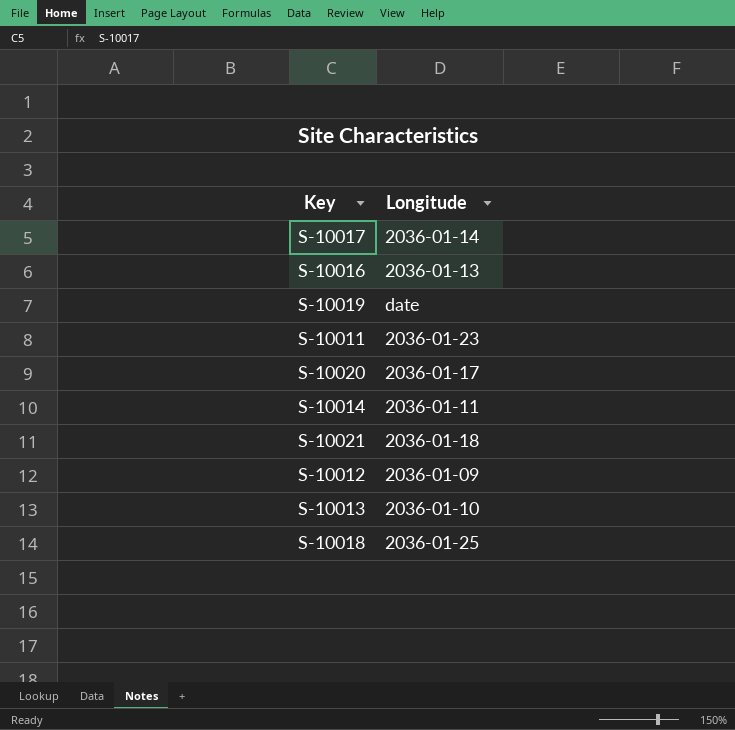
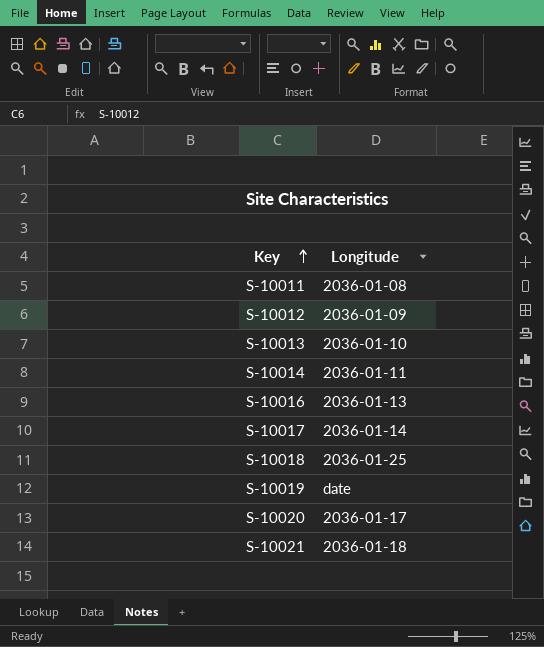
row order: none -> Key ascending
S-10011 | Longitude: 2036-01-23 -> 2036-01-08

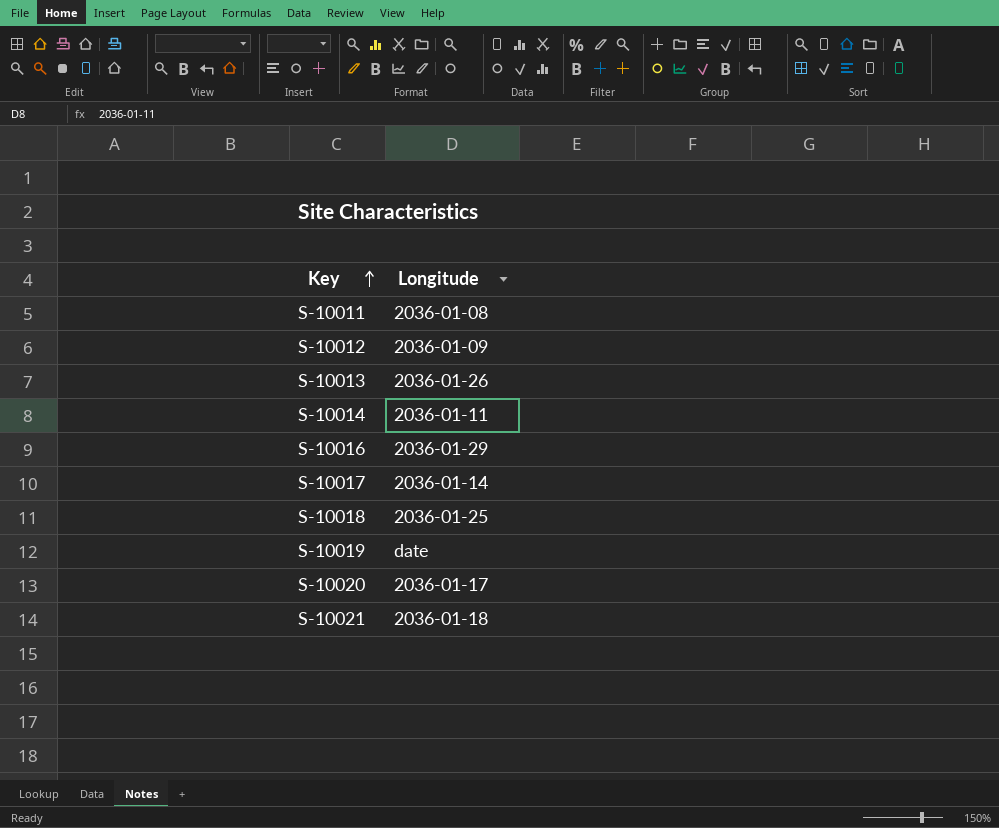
S-10013 | Longitude: 2036-01-10 -> 2036-01-26
S-10016 | Longitude: 2036-01-13 -> 2036-01-29

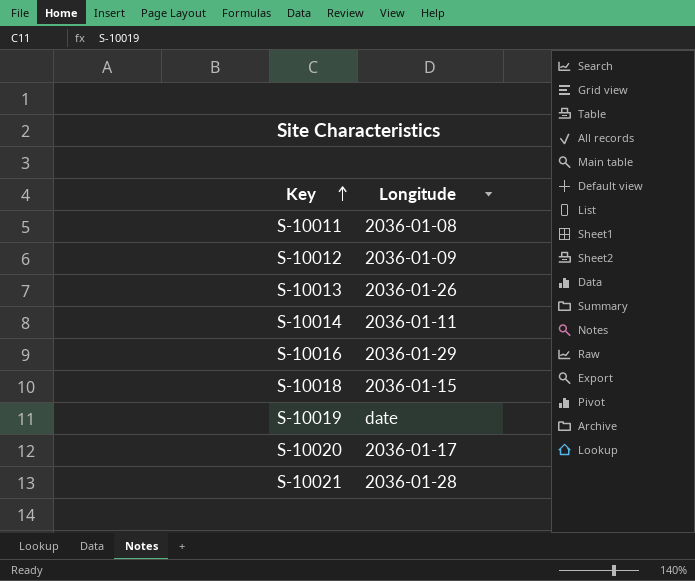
row S-10017: 2036-01-14 -> none
S-10018 | Longitude: 2036-01-25 -> 2036-01-15
S-10021 | Longitude: 2036-01-18 -> 2036-01-28

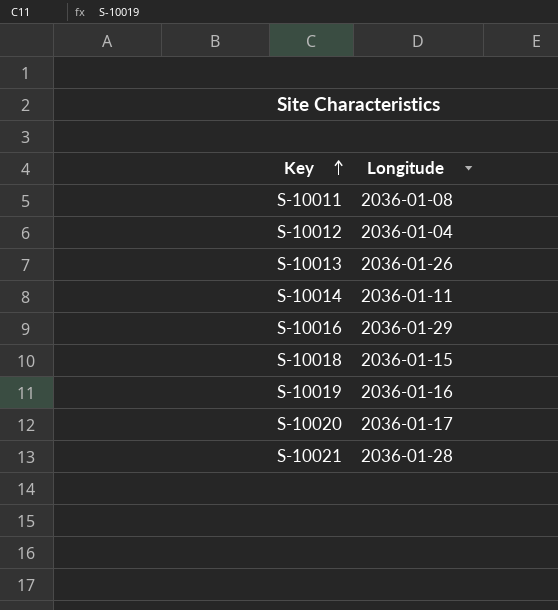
S-10012 | Longitude: 2036-01-09 -> 2036-01-04
S-10019 | Longitude: date -> 2036-01-16

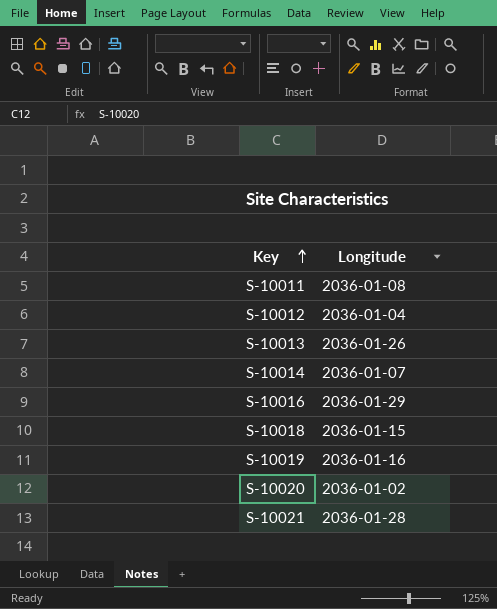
S-10014 | Longitude: 2036-01-11 -> 2036-01-07
S-10020 | Longitude: 2036-01-17 -> 2036-01-02

